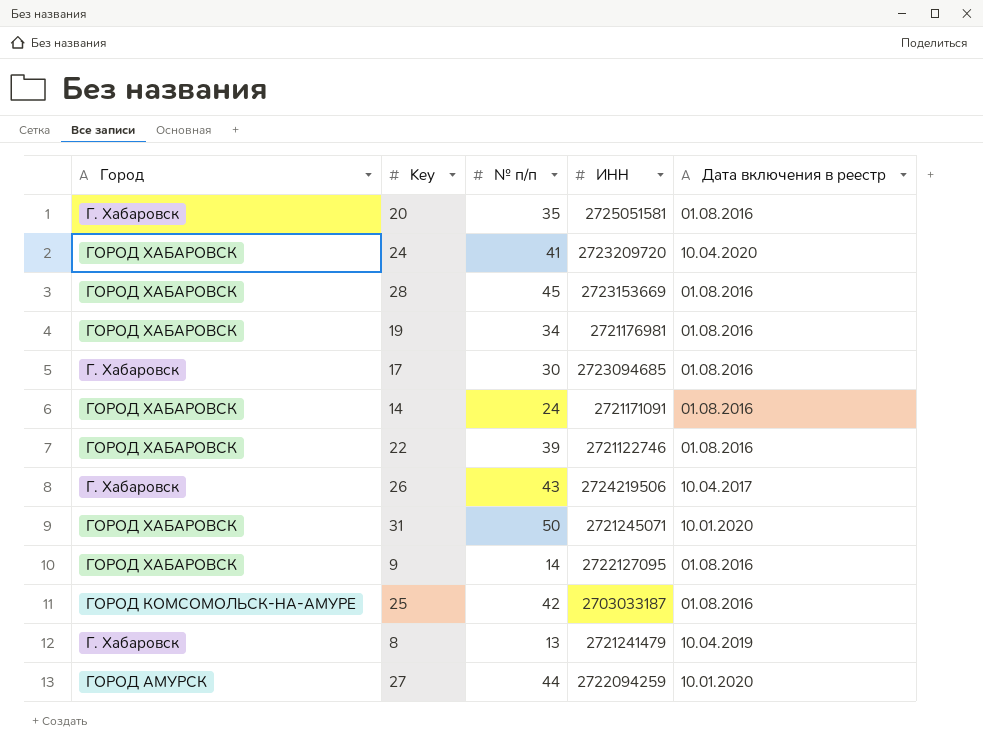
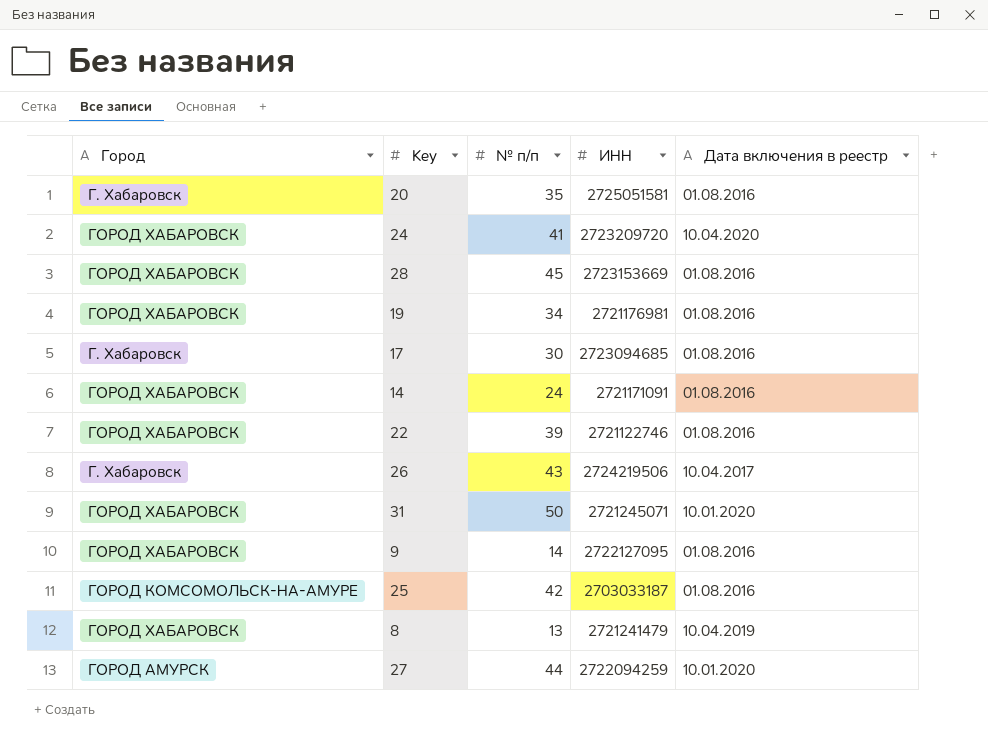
8 | Город: Г. Хабаровск -> ГОРОД ХАБАРОВСК

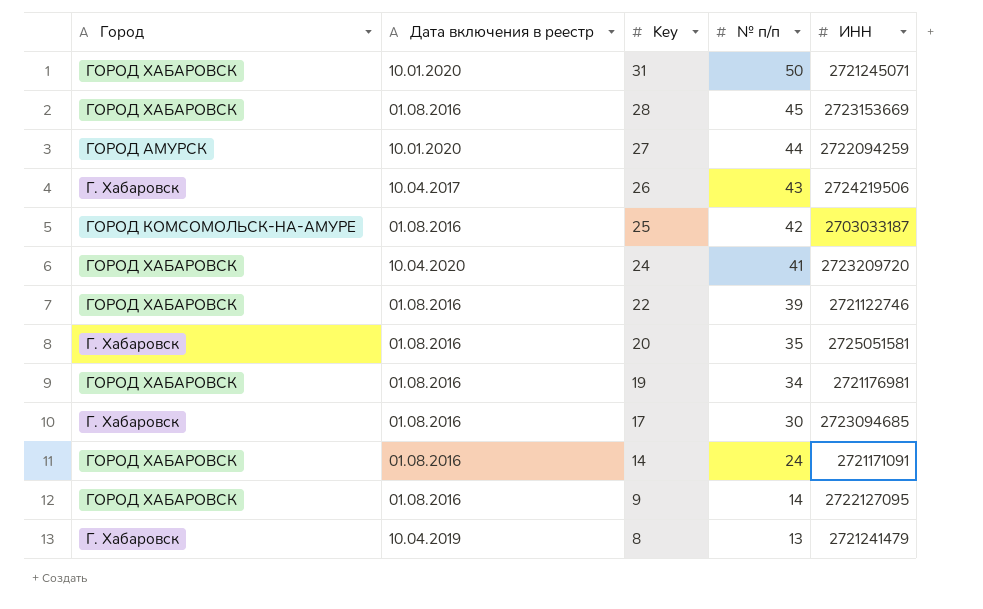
row order: none -> Key descending
column Дата включения в реестр | position: 5 -> 2
8 | Город: ГОРОД ХАБАРОВСК -> Г. Хабаровск

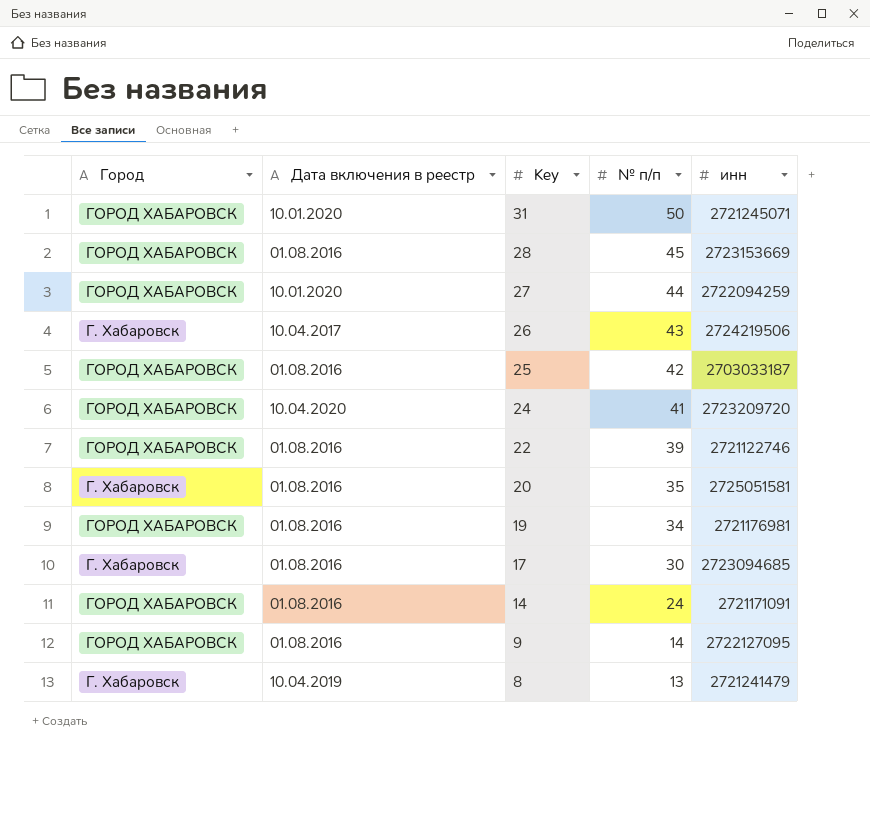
column name: ИНН -> инн
27 | Город: ГОРОД АМУРСК -> ГОРОД ХАБАРОВСК
25 | Город: ГОРОД КОМСОМОЛЬСК-НА-АМУРЕ -> ГОРОД ХАБАРОВСК

